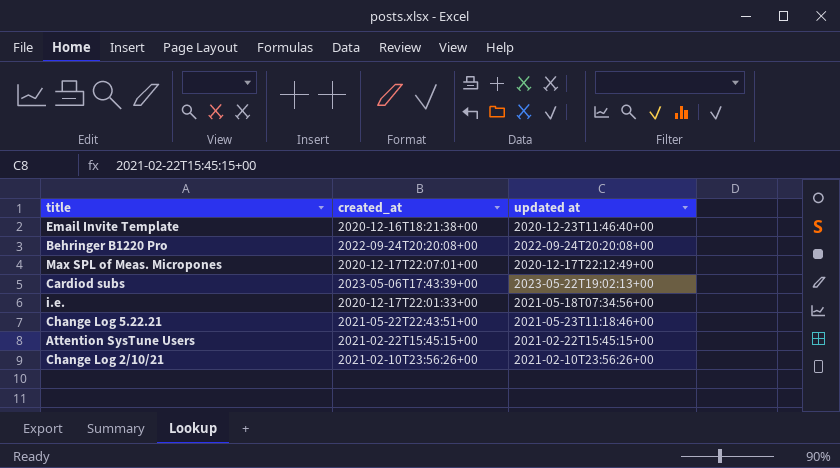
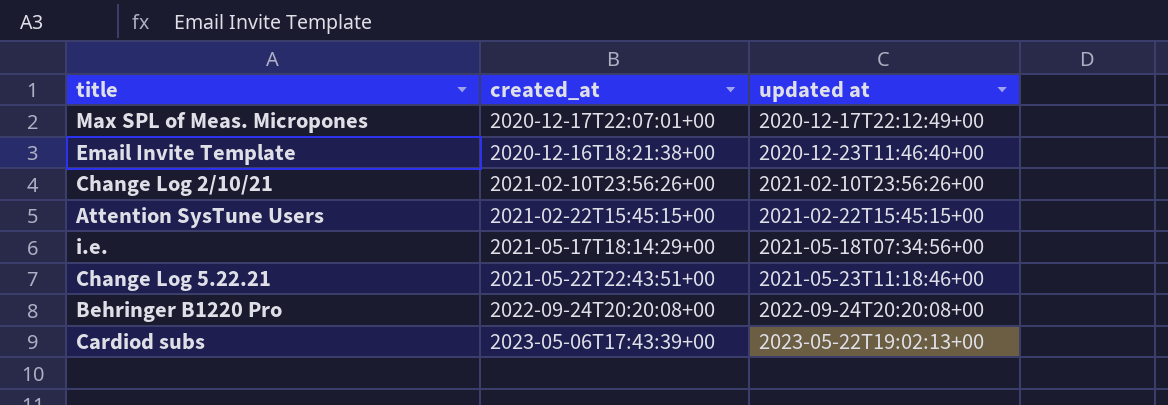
row order: none -> updated at ascending
i.e. | created_at: 2020-12-17T22:01:33+00 -> 2021-05-17T18:14:29+00

